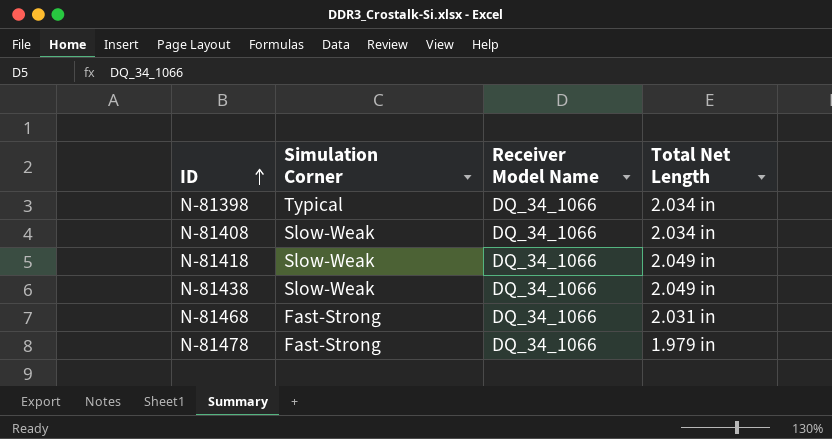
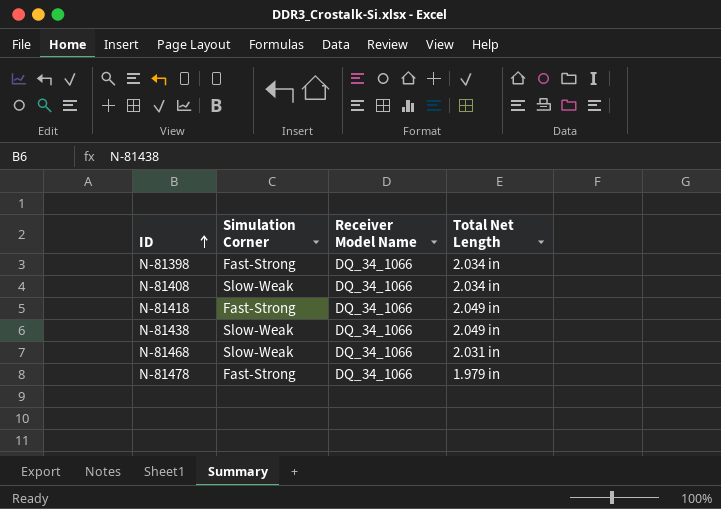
N-81398 | Simulation Corner: Typical -> Fast-Strong
N-81418 | Simulation Corner: Slow-Weak -> Fast-Strong
N-81468 | Simulation Corner: Fast-Strong -> Slow-Weak

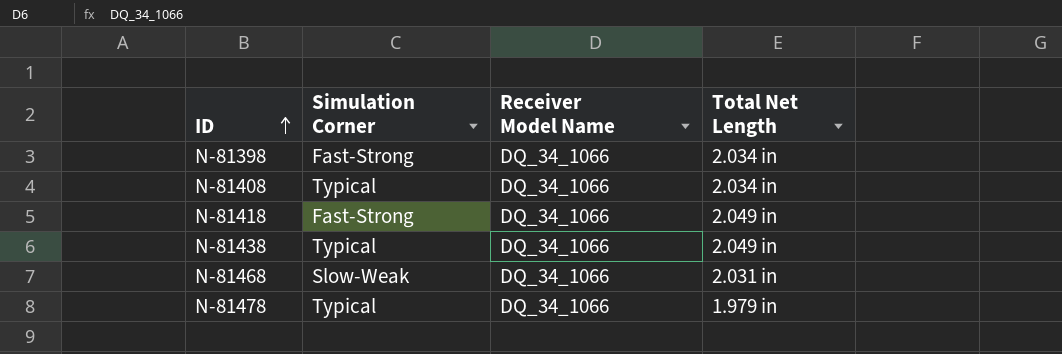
N-81408 | Simulation Corner: Slow-Weak -> Typical
N-81438 | Simulation Corner: Slow-Weak -> Typical
N-81478 | Simulation Corner: Fast-Strong -> Typical

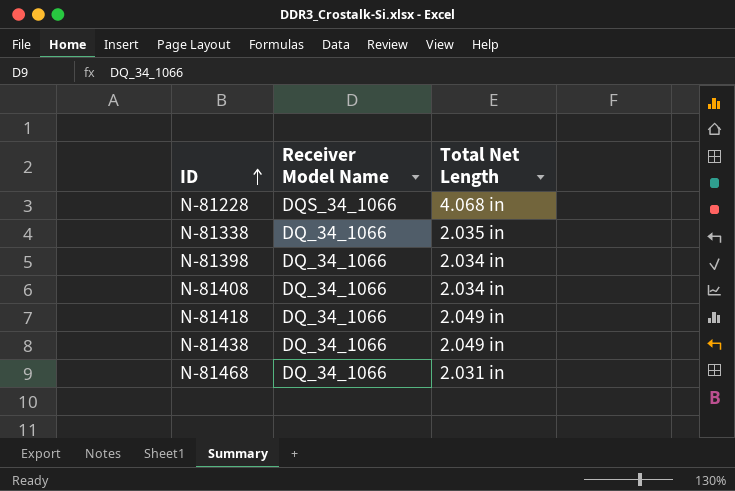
column Simulation Corner | position: 2 -> none
row N-81478: Typical | DQ_34_1066 | 1.979 in -> none
row N-81228: none -> DQS_34_1066 | 4.068 in
row N-81338: none -> DQ_34_1066 | 2.035 in

